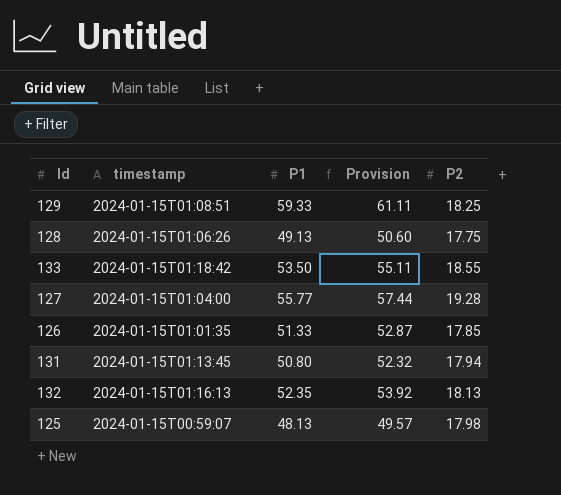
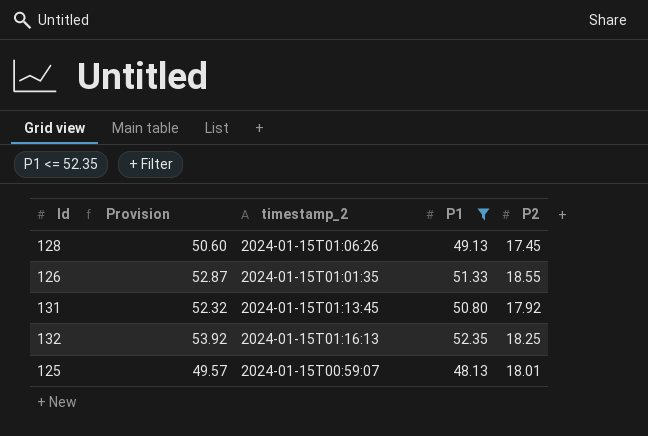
filter: none -> P1 <= 52.35
column Provision | position: 4 -> 2
column name: timestamp -> timestamp_2
128 | P2: 17.75 -> 17.45
126 | P2: 17.85 -> 18.55
131 | P2: 17.94 -> 17.92
132 | P2: 18.13 -> 18.25
125 | P2: 17.98 -> 18.01

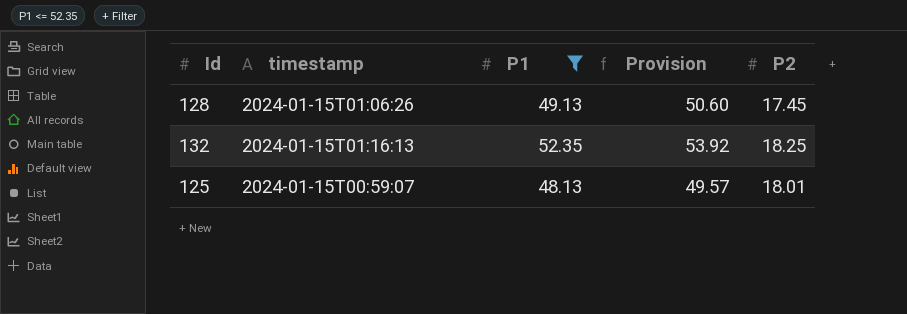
column name: timestamp_2 -> timestamp
column Provision | position: 2 -> 4
row 126: 52.87 | 2024-01-15T01:01:35 | 51.33 | 18.55 -> none
row 131: 52.32 | 2024-01-15T01:13:45 | 50.80 | 17.92 -> none

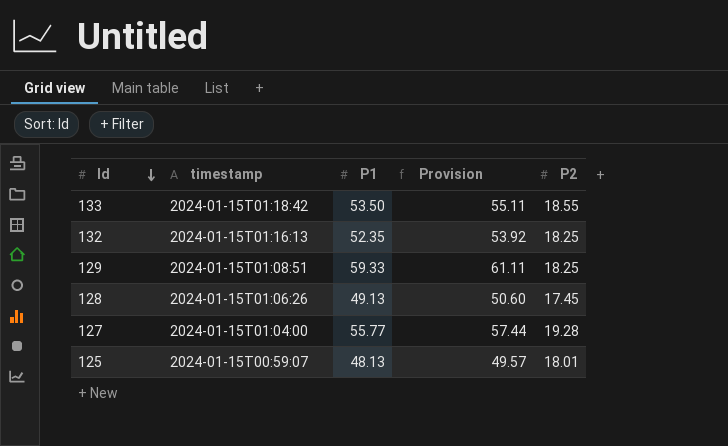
filter: P1 <= 52.35 -> none
row order: none -> Id descending

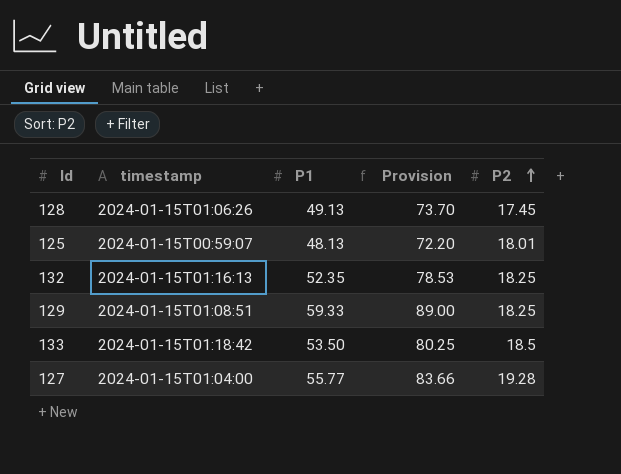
row order: Id descending -> P2 ascending
column Provision | formula: [P1] * 1.03 -> [P1] * 1.5
133 | P2: 18.55 -> 18.5

